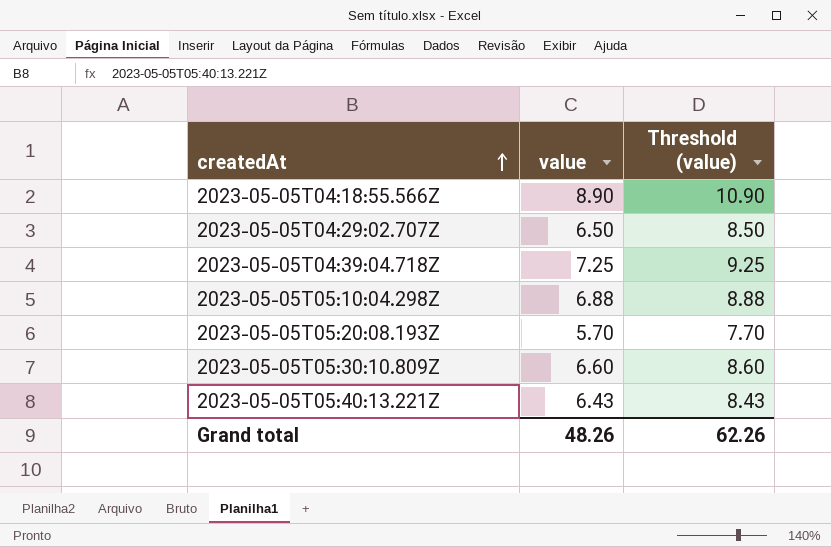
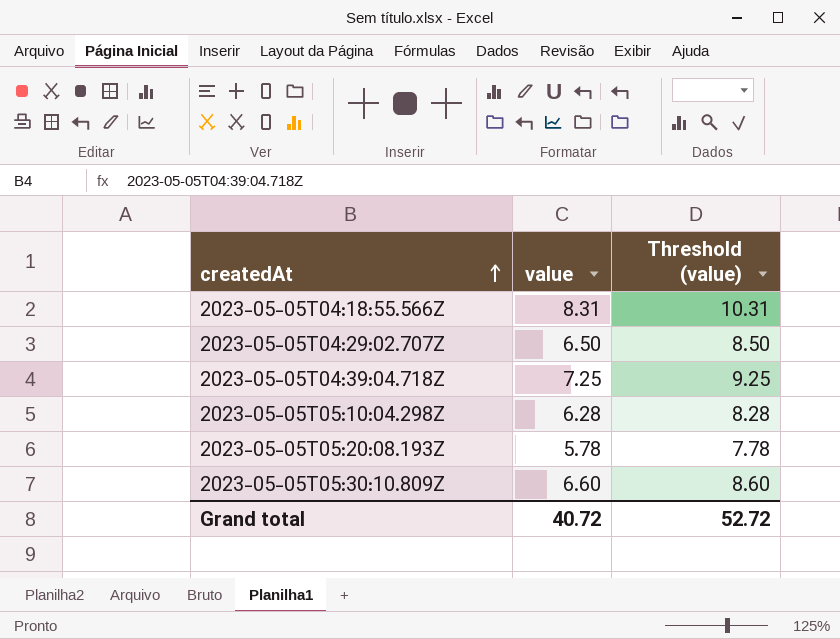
row 2023-05-05T05:40:13.221Z: 6.43 | 8.43 -> none
2023-05-05T04:18:55.566Z | value: 8.90 -> 8.31
2023-05-05T04:18:55.566Z | Threshold (value): 10.90 -> 10.31
2023-05-05T05:10:04.298Z | value: 6.88 -> 6.28
2023-05-05T05:10:04.298Z | Threshold (value): 8.88 -> 8.28
2023-05-05T05:20:08.193Z | value: 5.70 -> 5.78
2023-05-05T05:20:08.193Z | Threshold (value): 7.70 -> 7.78
Grand total | value: 48.26 -> 40.72
Grand total | Threshold (value): 62.26 -> 52.72

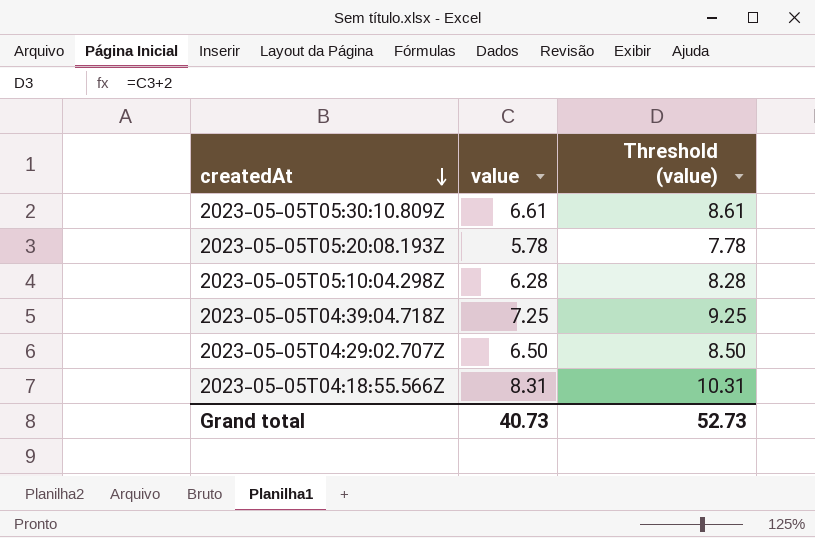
row order: createdAt ascending -> createdAt descending
2023-05-05T05:30:10.809Z | value: 6.60 -> 6.61
2023-05-05T05:30:10.809Z | Threshold (value): 8.60 -> 8.61
Grand total | value: 40.72 -> 40.73
Grand total | Threshold (value): 52.72 -> 52.73

